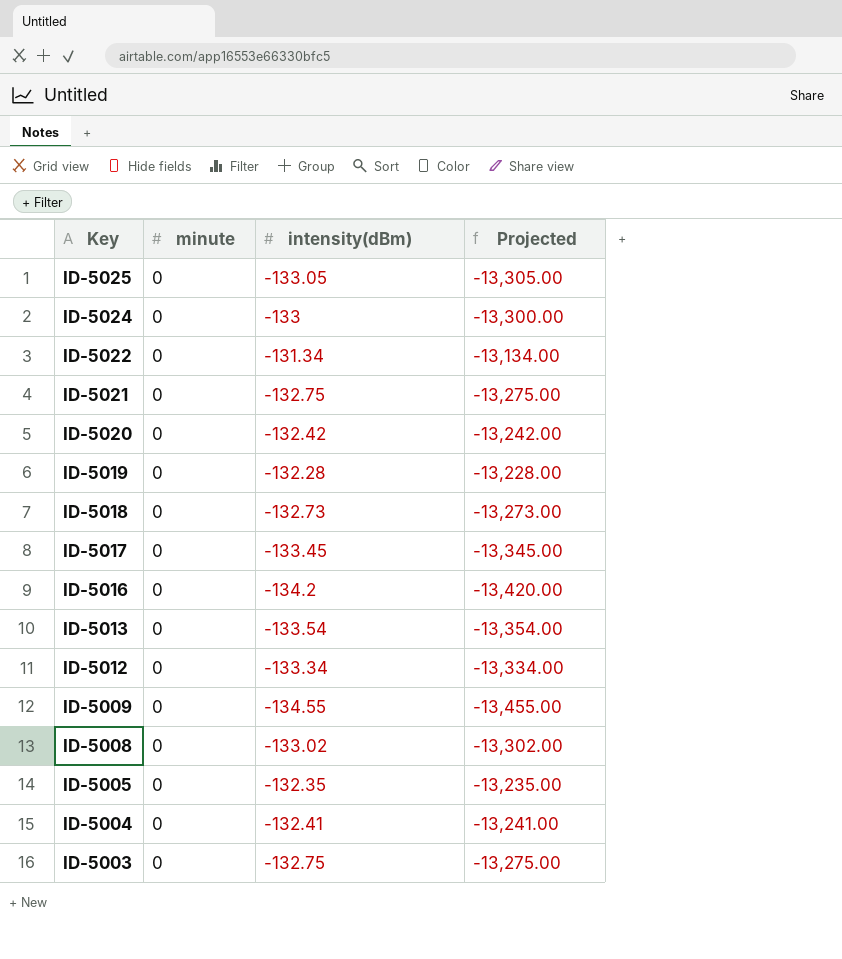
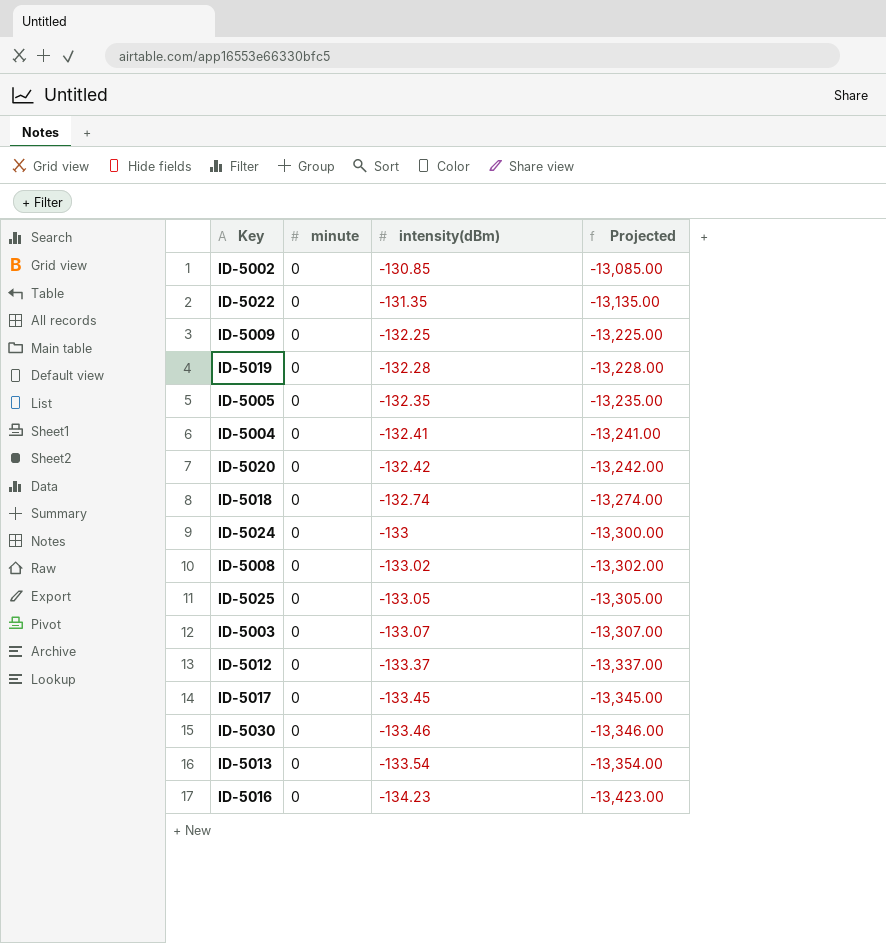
row order: Key descending -> intensity(dBm) descending
row ID-5021: 0 | -132.75 | -13,275.00 -> none
row ID-5002: none -> 0 | -130.85 | -13,085.00
ID-5022 | intensity(dBm): -131.34 -> -131.35
ID-5022 | Projected: -13,134.00 -> -13,135.00
ID-5009 | intensity(dBm): -134.55 -> -132.25
ID-5009 | Projected: -13,455.00 -> -13,225.00
ID-5018 | intensity(dBm): -132.73 -> -132.74
ID-5018 | Projected: -13,273.00 -> -13,274.00
ID-5003 | intensity(dBm): -132.75 -> -133.07
ID-5003 | Projected: -13,275.00 -> -13,307.00
ID-5012 | intensity(dBm): -133.34 -> -133.37
ID-5012 | Projected: -13,334.00 -> -13,337.00
row ID-5030: none -> 0 | -133.46 | -13,346.00
ID-5016 | intensity(dBm): -134.2 -> -134.23
ID-5016 | Projected: -13,420.00 -> -13,423.00

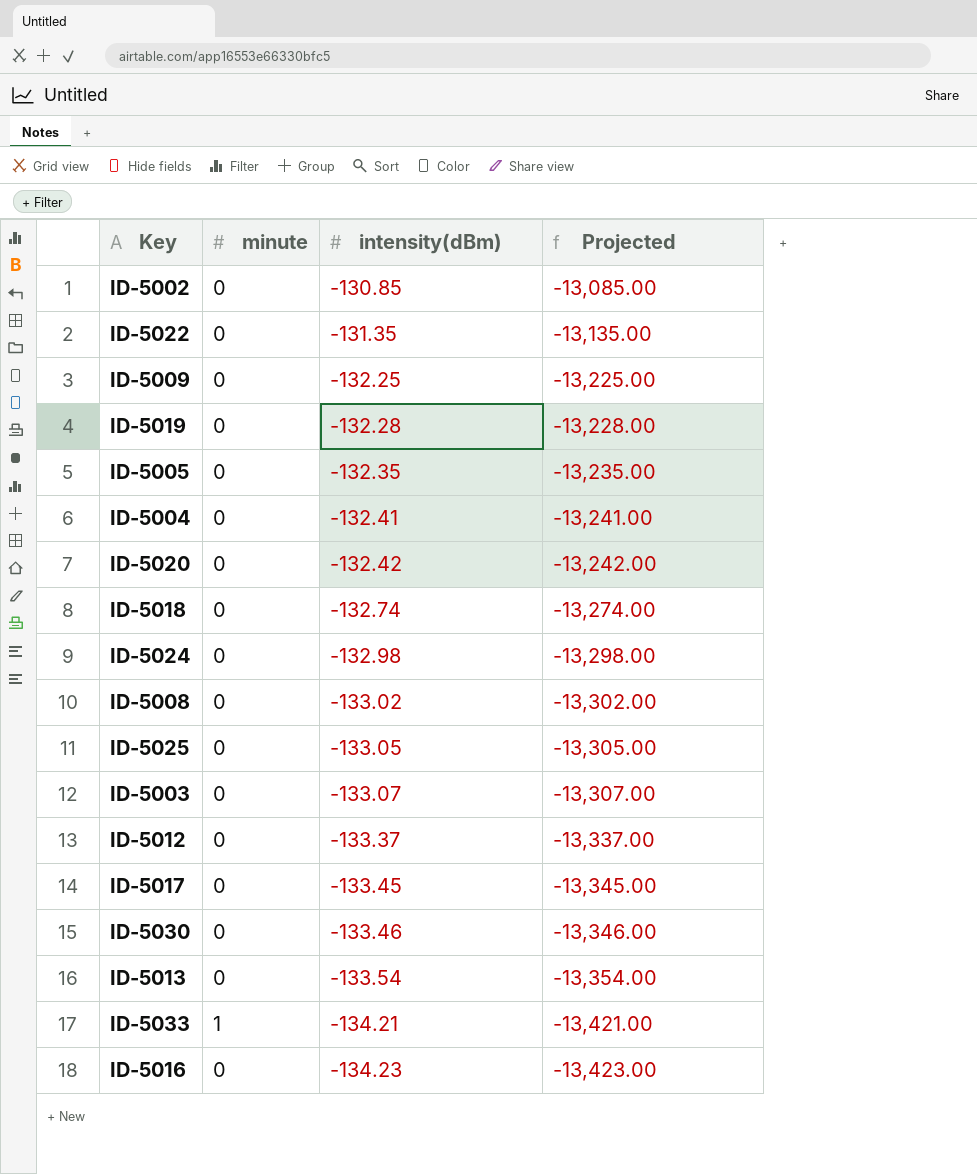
ID-5024 | intensity(dBm): -133 -> -132.98
ID-5024 | Projected: -13,300.00 -> -13,298.00
row ID-5033: none -> 1 | -134.21 | -13,421.00

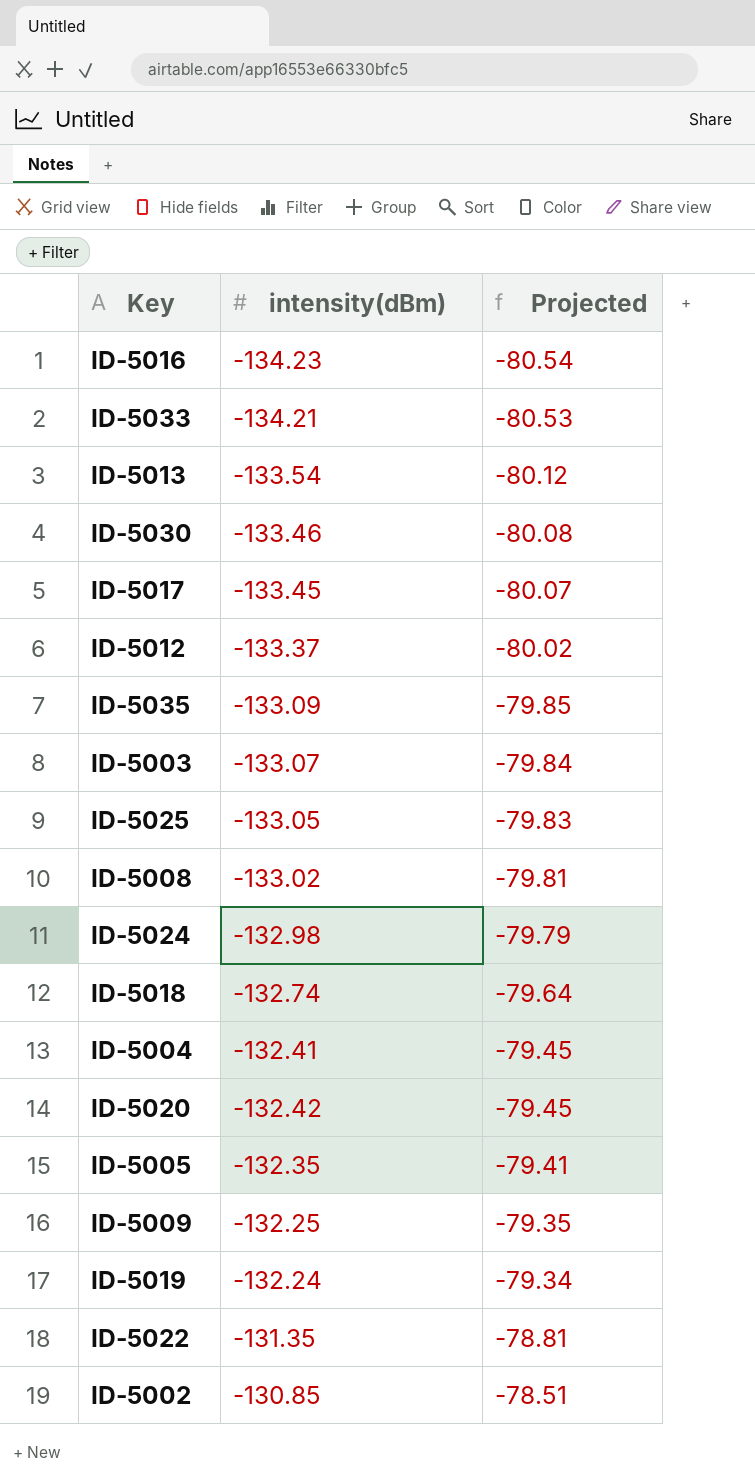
row order: intensity(dBm) descending -> Projected ascending
column minute | position: 2 -> none
column Projected | formula: [intensity(dBm)] * 100 -> [intensity(dBm)] * 0.6
row ID-5035: none -> -133.09 | -79.85
ID-5019 | intensity(dBm): -132.28 -> -132.24

